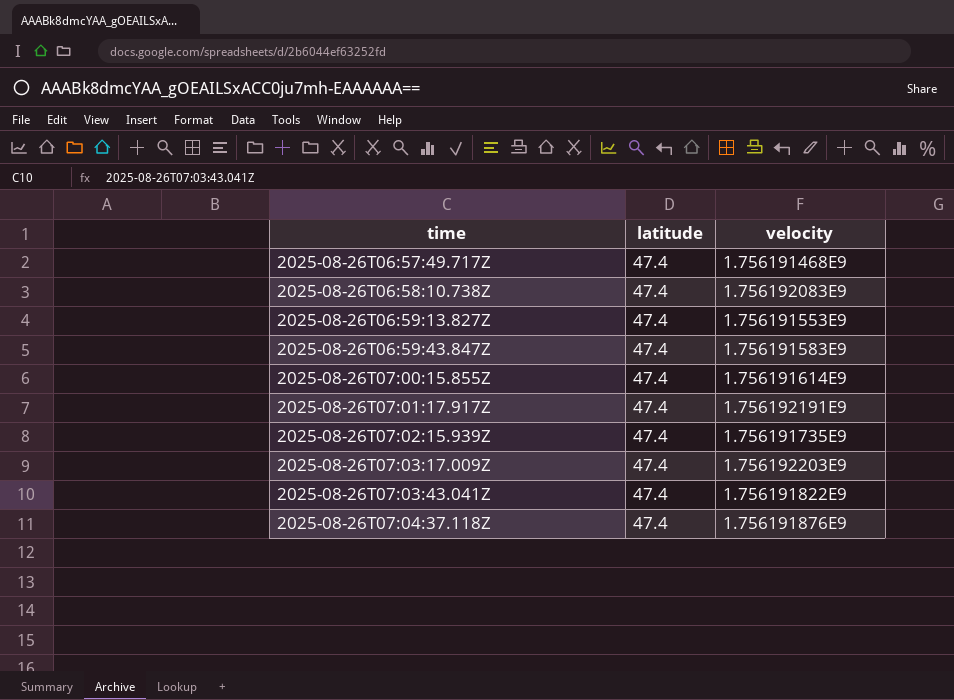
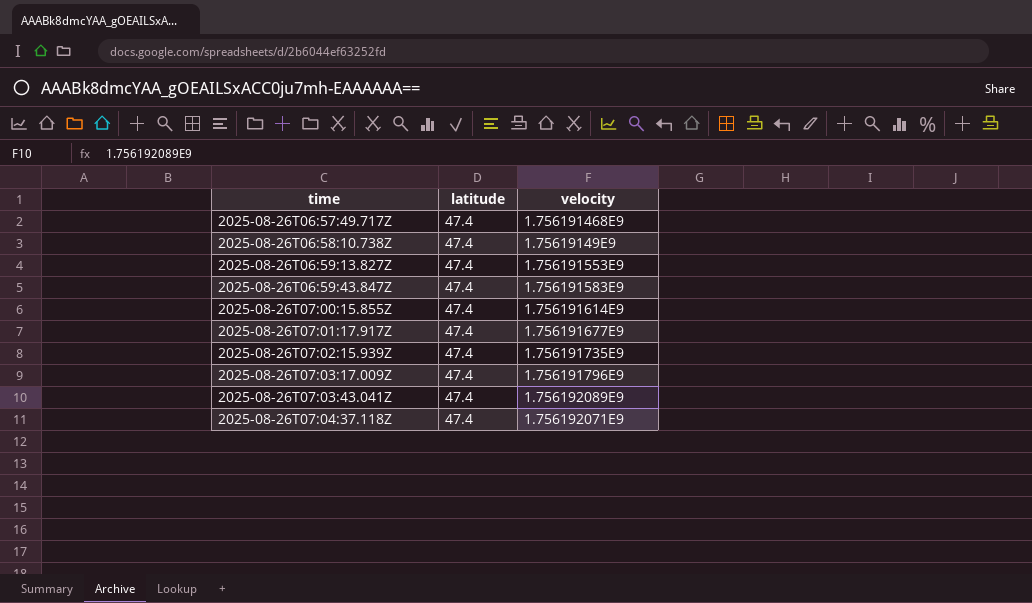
2025-08-26T06:58:10.738Z | velocity: 1.756192083E9 -> 1.75619149E9
2025-08-26T07:01:17.917Z | velocity: 1.756192191E9 -> 1.756191677E9
2025-08-26T07:03:17.009Z | velocity: 1.756192203E9 -> 1.756191796E9
2025-08-26T07:03:43.041Z | velocity: 1.756191822E9 -> 1.756192089E9
2025-08-26T07:04:37.118Z | velocity: 1.756191876E9 -> 1.756192071E9

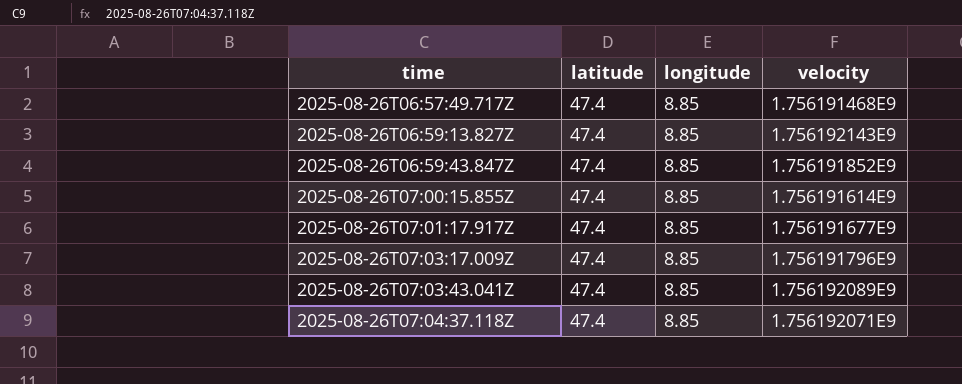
column longitude | position: none -> 3
row 2025-08-26T06:58:10.738Z: 47.4 | 1.75619149E9 -> none
row 2025-08-26T07:02:15.939Z: 47.4 | 1.756191735E9 -> none
2025-08-26T06:59:13.827Z | velocity: 1.756191553E9 -> 1.756192143E9
2025-08-26T06:59:43.847Z | velocity: 1.756191583E9 -> 1.756191852E9

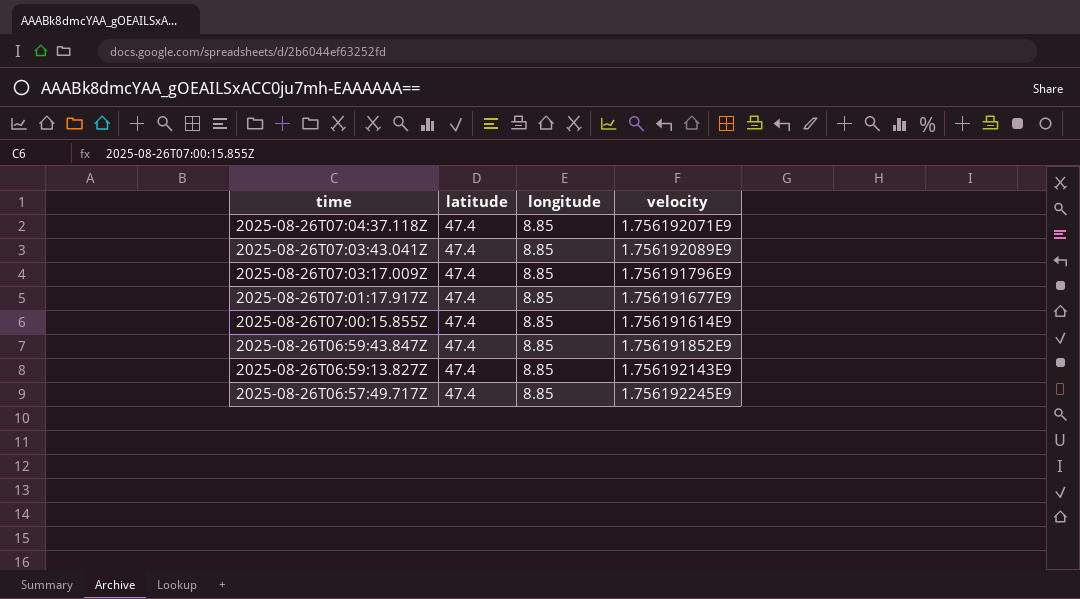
row order: time ascending -> time descending
2025-08-26T06:57:49.717Z | velocity: 1.756191468E9 -> 1.756192245E9

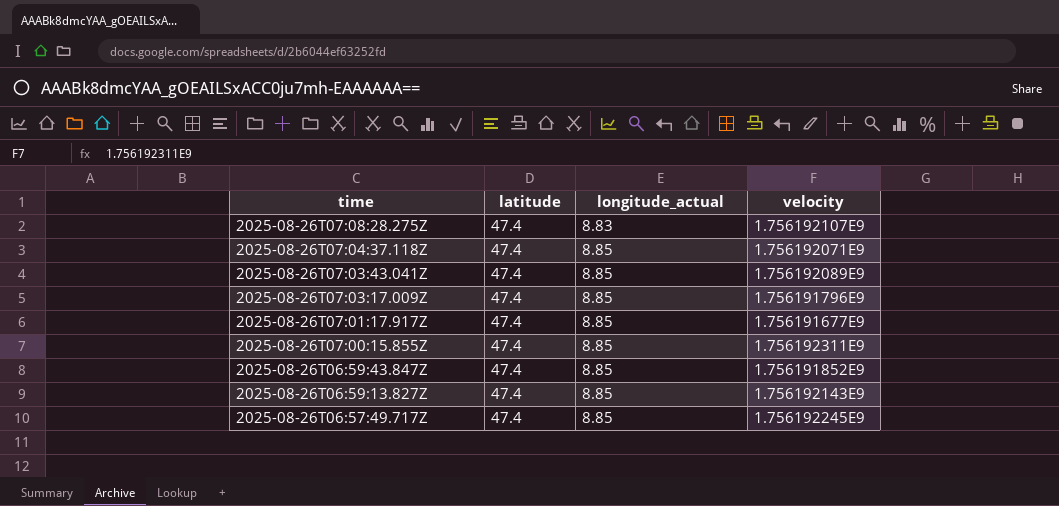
column name: longitude -> longitude_actual
row 2025-08-26T07:08:28.275Z: none -> 47.4 | 8.83 | 1.756192107E9
2025-08-26T07:00:15.855Z | velocity: 1.756191614E9 -> 1.756192311E9

